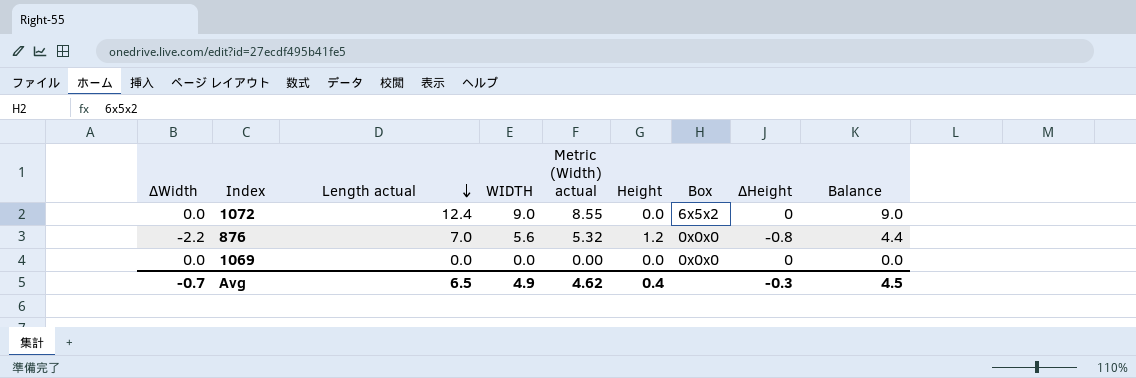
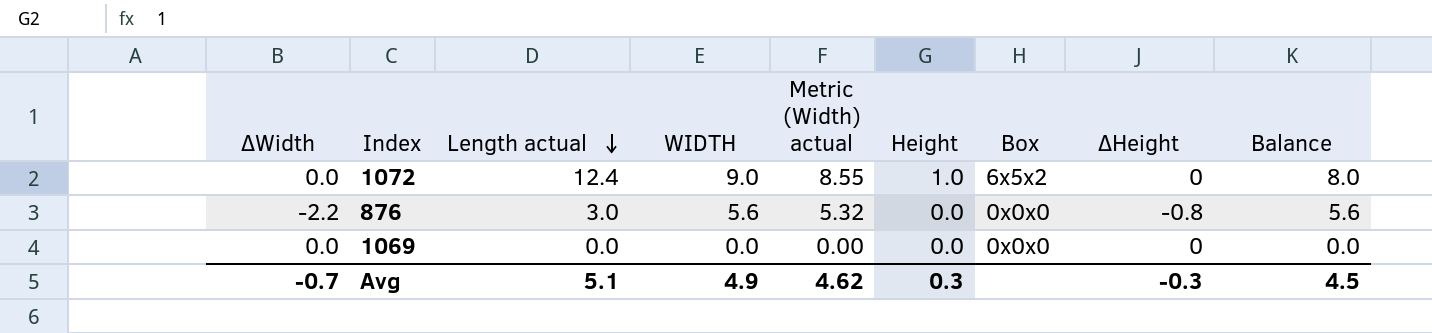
1072 | Height: 0.0 -> 1.0
1072 | Balance: 9.0 -> 8.0
876 | Length actual: 7.0 -> 3.0
876 | Height: 1.2 -> 0.0
876 | Balance: 4.4 -> 5.6
Avg | Length actual: 6.5 -> 5.1
Avg | Height: 0.4 -> 0.3

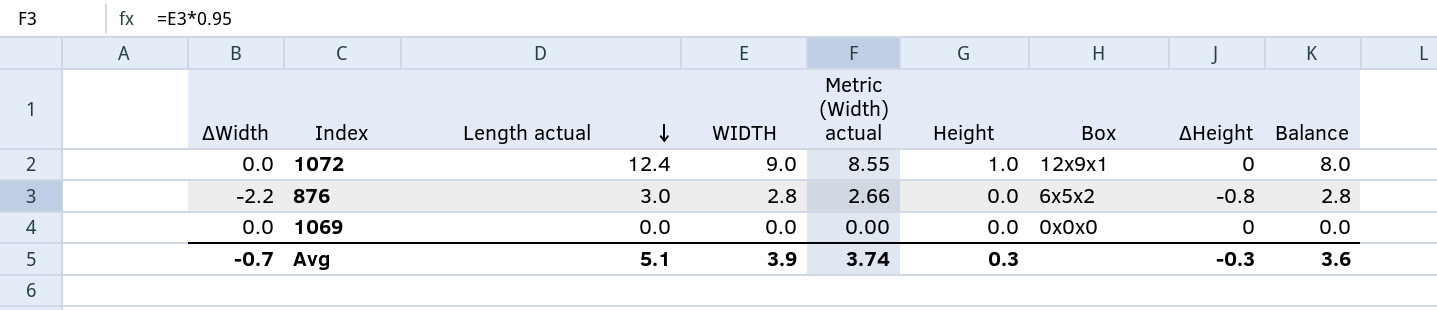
1072 | Box: 6x5x2 -> 12x9x1
876 | WIDTH: 5.6 -> 2.8
876 | Metric (Width) actual: 5.32 -> 2.66
876 | Box: 0x0x0 -> 6x5x2
876 | Balance: 5.6 -> 2.8
Avg | WIDTH: 4.9 -> 3.9
Avg | Metric (Width) actual: 4.62 -> 3.74
Avg | Balance: 4.5 -> 3.6

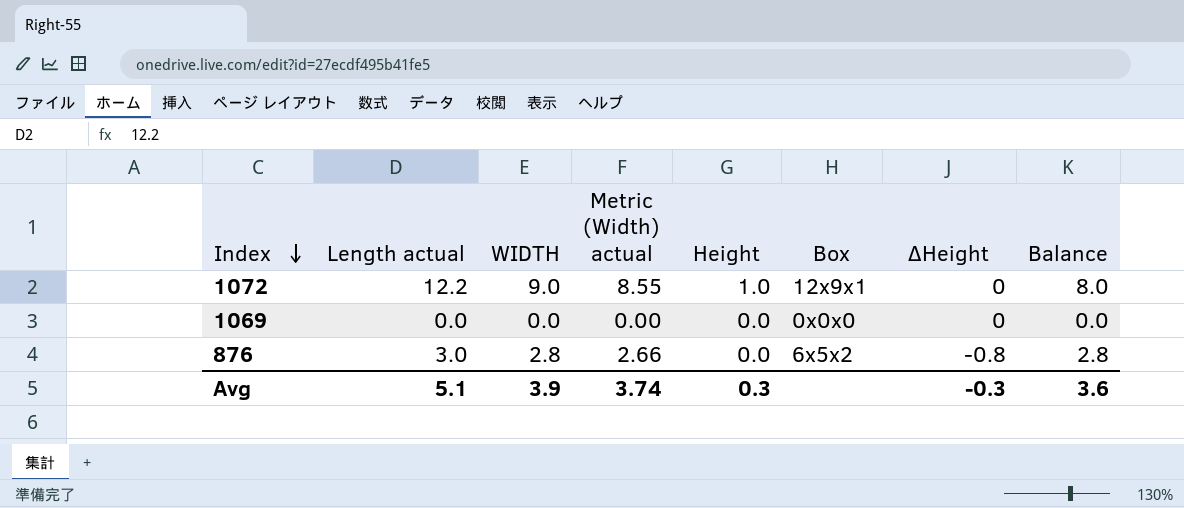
row order: Length actual descending -> Index descending
column ΔWidth | position: 1 -> none
1072 | Length actual: 12.4 -> 12.2

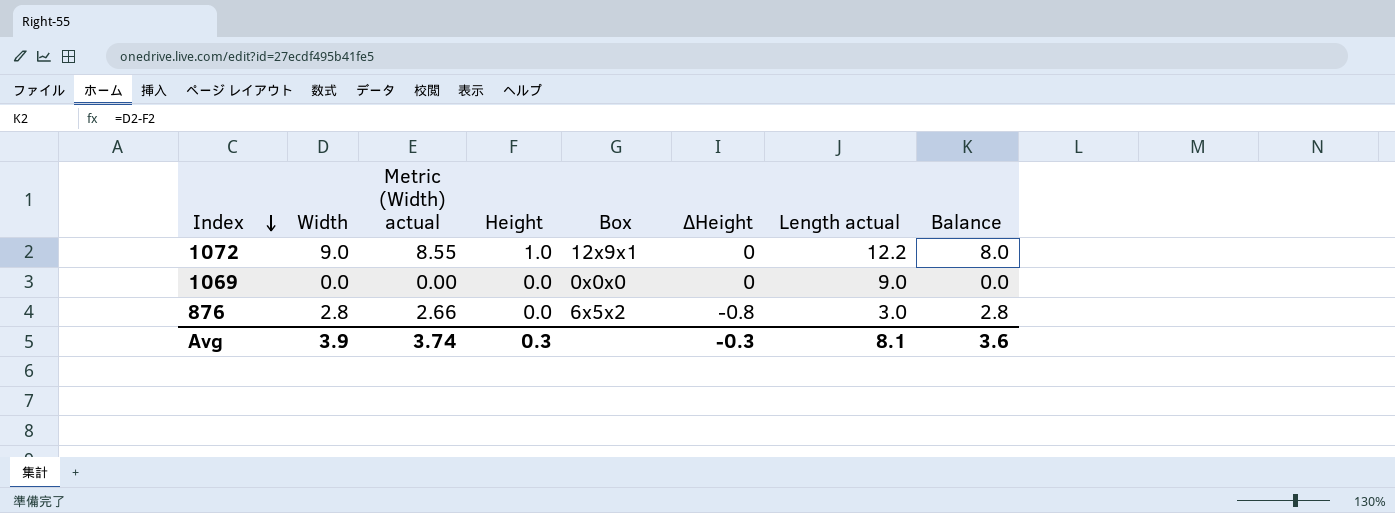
column name: WIDTH -> Width
column Length actual | position: 2 -> 7
1069 | Length actual: 0.0 -> 9.0
Avg | Length actual: 5.1 -> 8.1

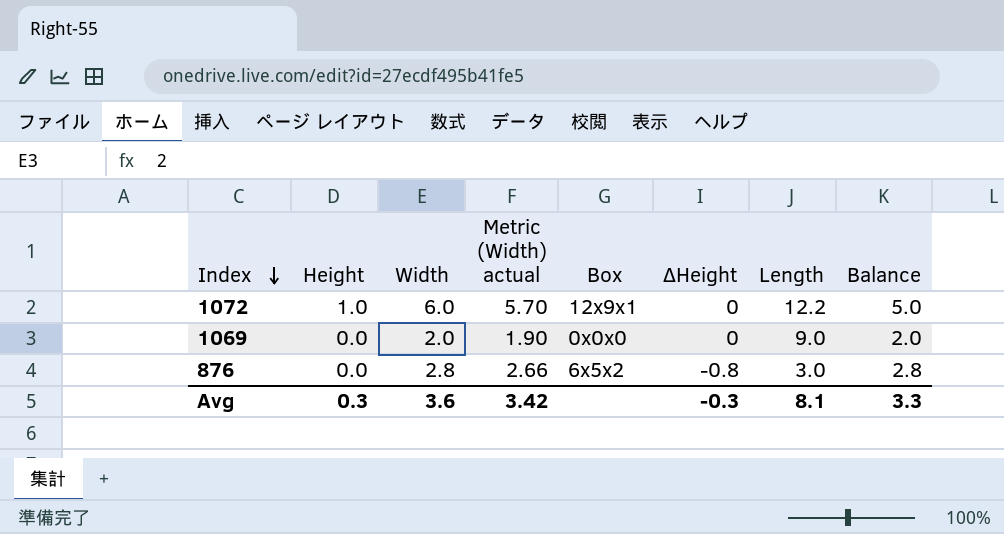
column Height | position: 4 -> 2
column name: Length actual -> Length
1072 | Width: 9.0 -> 6.0
1072 | Metric (Width) actual: 8.55 -> 5.70
1072 | Balance: 8.0 -> 5.0
1069 | Width: 0.0 -> 2.0
1069 | Metric (Width) actual: 0.00 -> 1.90
1069 | Balance: 0.0 -> 2.0
Avg | Width: 3.9 -> 3.6
Avg | Metric (Width) actual: 3.74 -> 3.42
Avg | Balance: 3.6 -> 3.3

